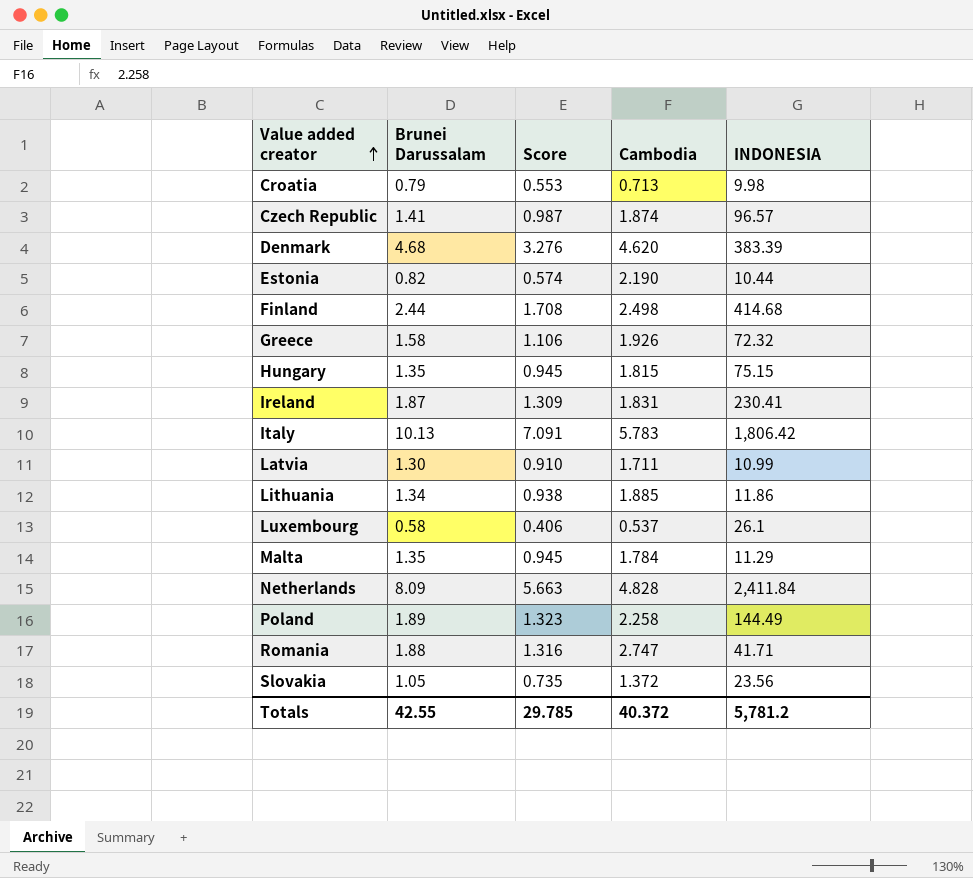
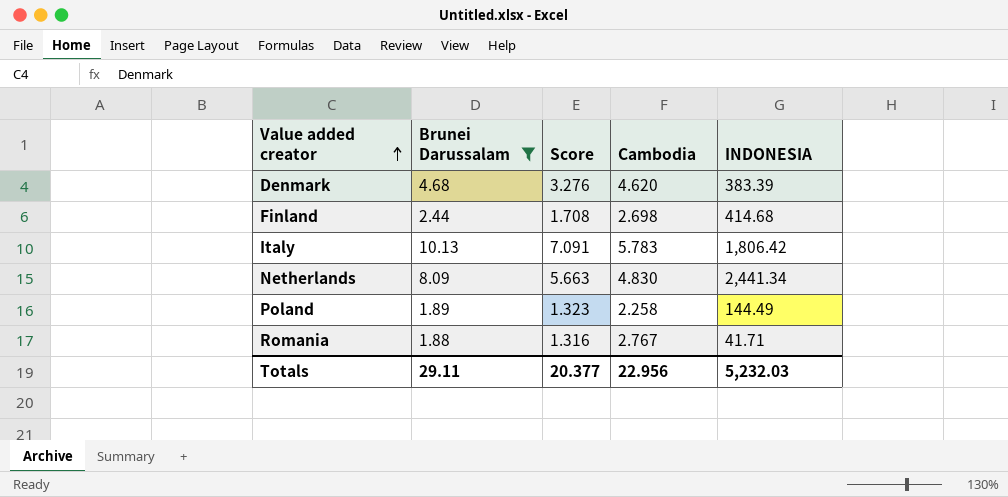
filter: none -> Brunei Darussalam >= 1.88
Finland | Cambodia: 2.498 -> 2.698
Netherlands | Cambodia: 4.828 -> 4.830
Netherlands | INDONESIA: 2,411.84 -> 2,441.34
Romania | Cambodia: 2.747 -> 2.767
Totals | Brunei Darussalam: 42.55 -> 29.11
Totals | Score: 29.785 -> 20.377
Totals | Cambodia: 40.372 -> 22.956
Totals | INDONESIA: 5,781.2 -> 5,232.03

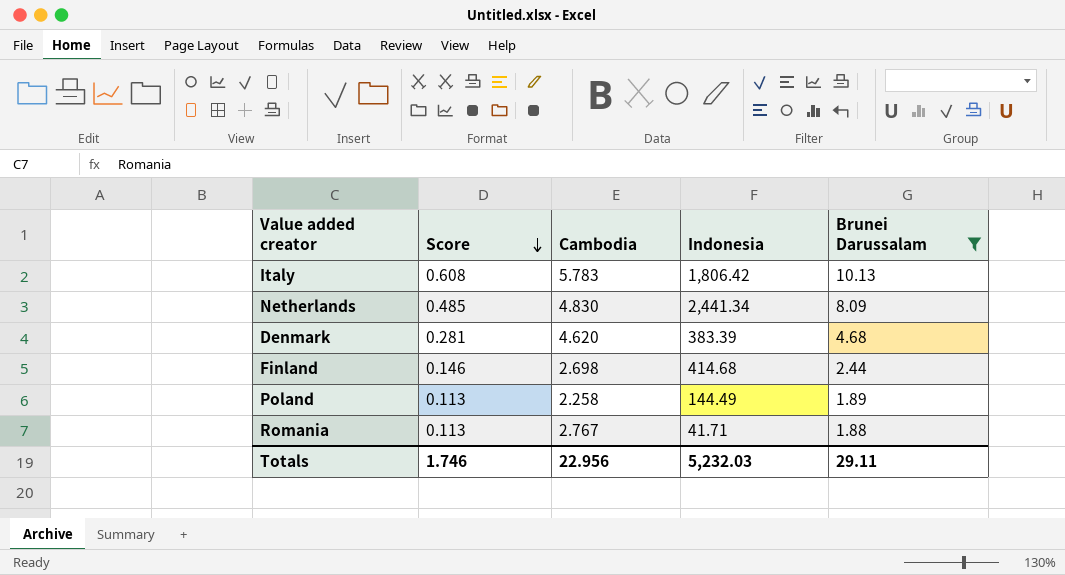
row order: Value added creator ascending -> Score descending
column Score | formula: [Brunei Darussalam] * 0.7 -> [Brunei Darussalam] * 0.06
column name: INDONESIA -> Indonesia
column Brunei Darussalam | position: 2 -> 5
Totals | Score: 20.377 -> 1.746

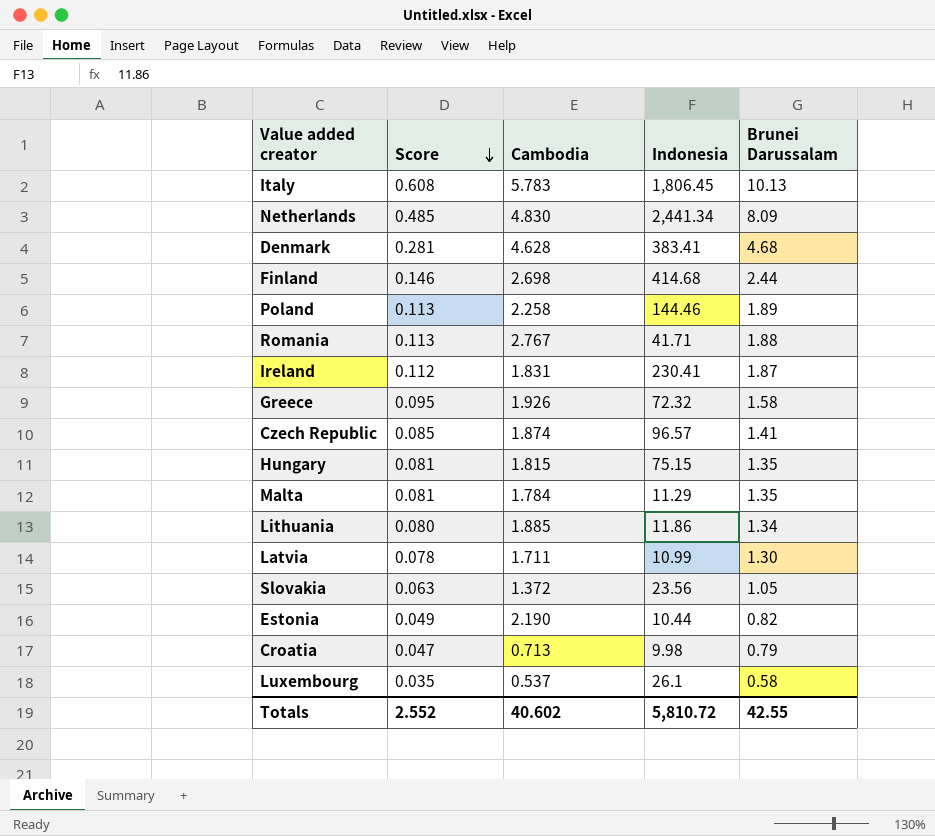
filter: Brunei Darussalam >= 1.88 -> none
Italy | Indonesia: 1,806.42 -> 1,806.45
Denmark | Cambodia: 4.620 -> 4.628
Denmark | Indonesia: 383.39 -> 383.41
Poland | Indonesia: 144.49 -> 144.46
Totals | Score: 1.746 -> 2.552
Totals | Cambodia: 22.956 -> 40.602
Totals | Indonesia: 5,232.03 -> 5,810.72
Totals | Brunei Darussalam: 29.11 -> 42.55

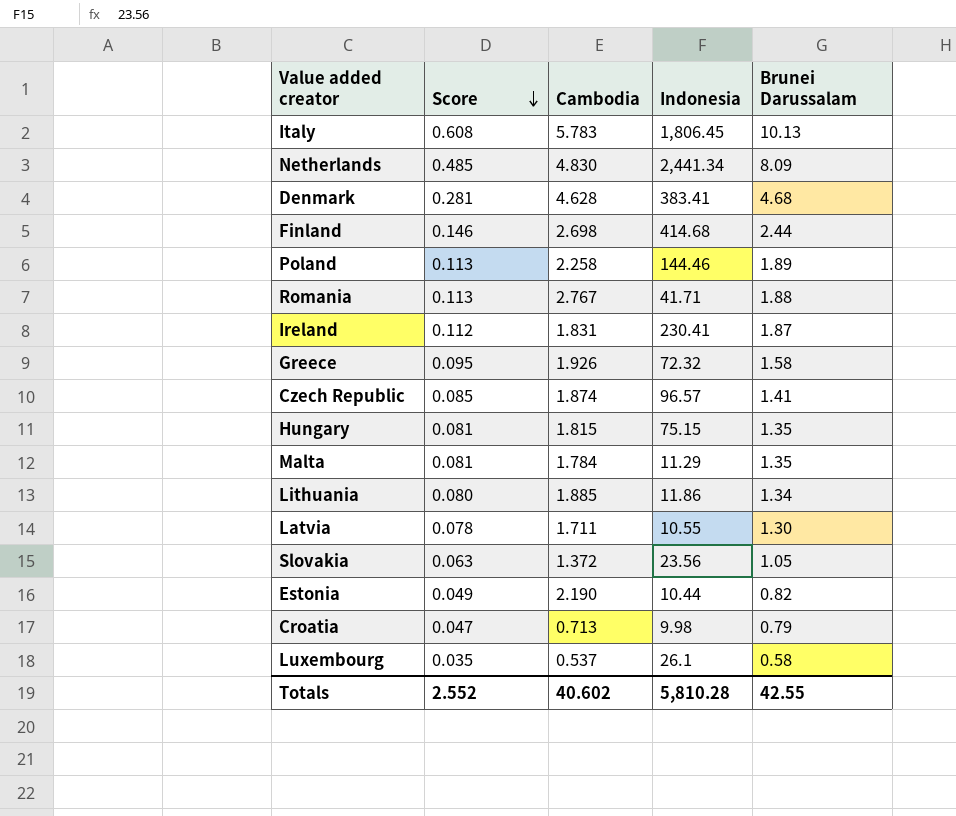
Latvia | Indonesia: 10.99 -> 10.55
Totals | Indonesia: 5,810.72 -> 5,810.28

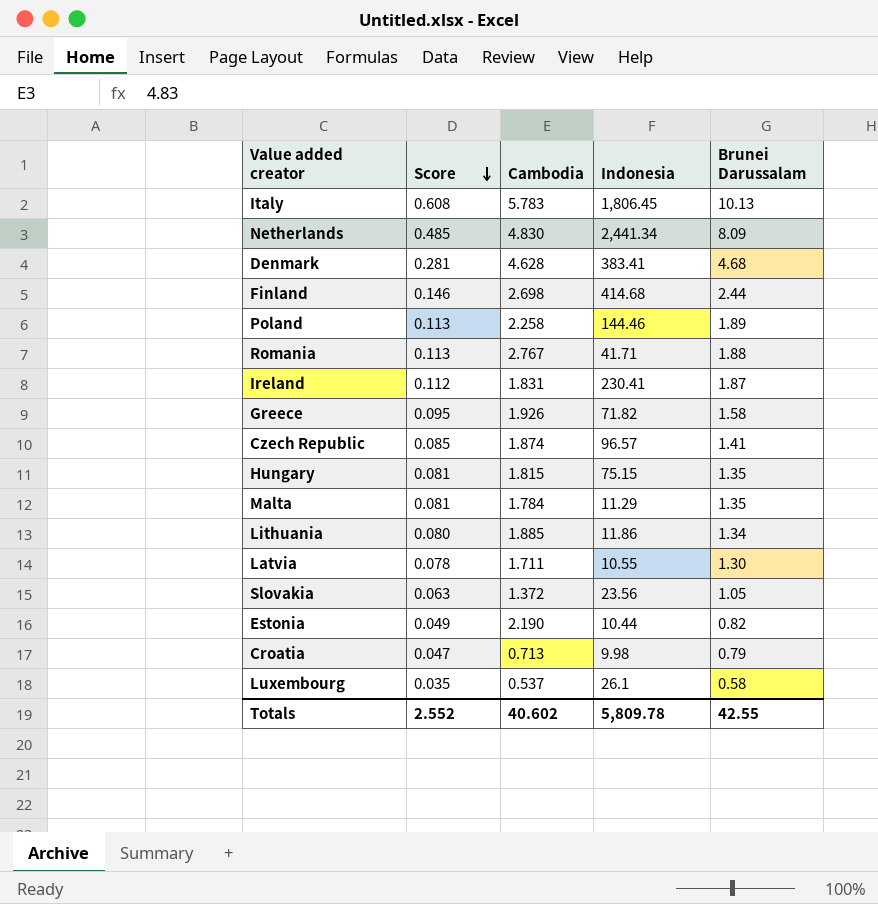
Greece | Indonesia: 72.32 -> 71.82
Totals | Indonesia: 5,810.28 -> 5,809.78

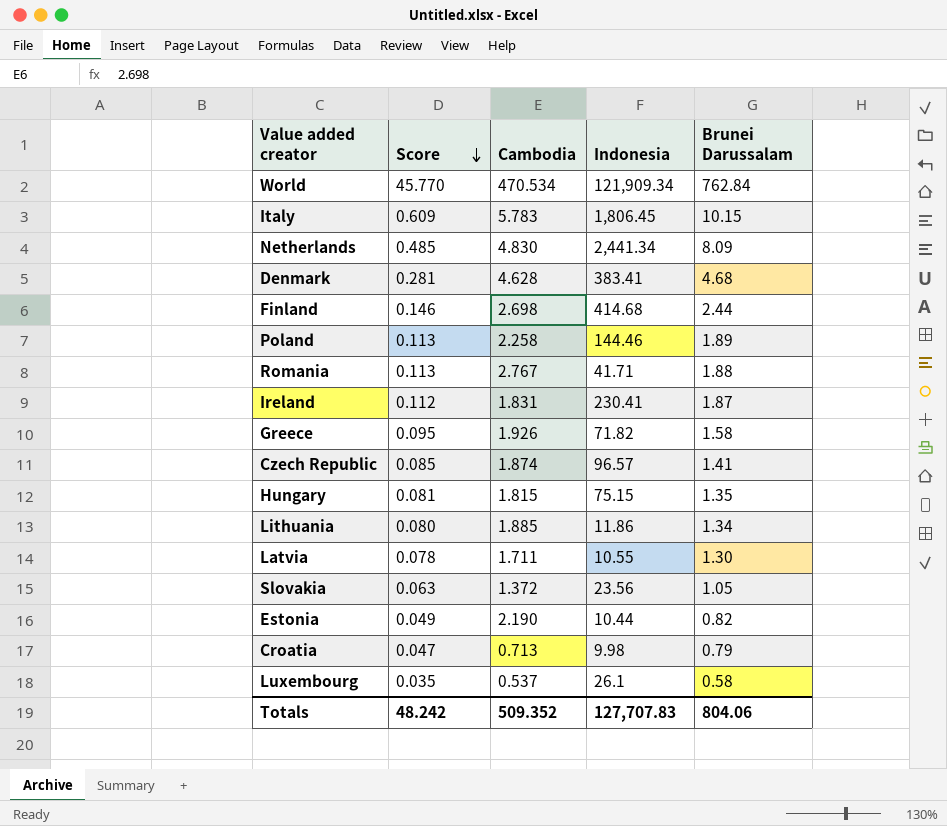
row Malta: 0.081 | 1.784 | 11.29 | 1.35 -> none
row World: none -> 45.770 | 470.534 | 121,909.34 | 762.84
Italy | Score: 0.608 -> 0.609
Italy | Brunei Darussalam: 10.13 -> 10.15
Totals | Score: 2.552 -> 48.242
Totals | Cambodia: 40.602 -> 509.352
Totals | Indonesia: 5,809.78 -> 127,707.83
Totals | Brunei Darussalam: 42.55 -> 804.06

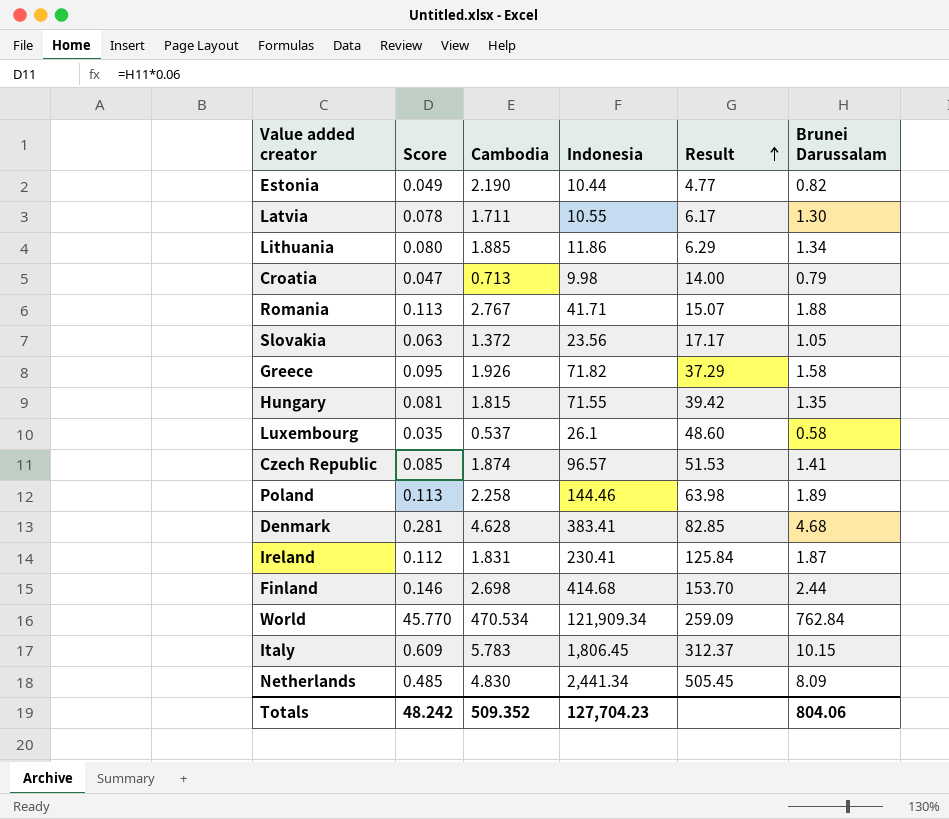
row order: Score descending -> Result ascending
column Result | formula: none -> [Indonesia] / [Cambodia]
Hungary | Indonesia: 75.15 -> 71.55
Totals | Indonesia: 127,707.83 -> 127,704.23

